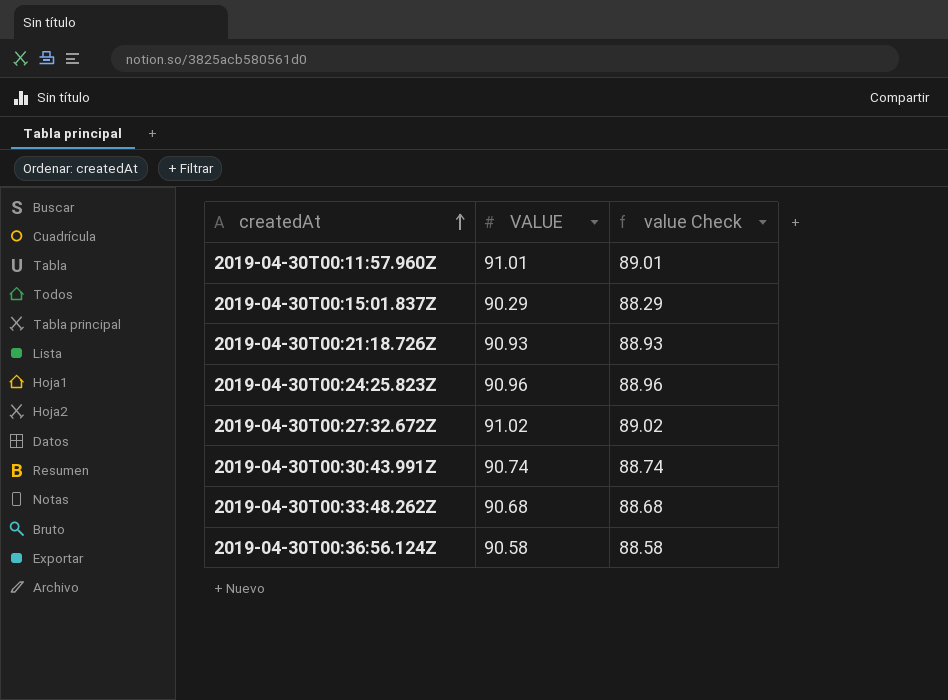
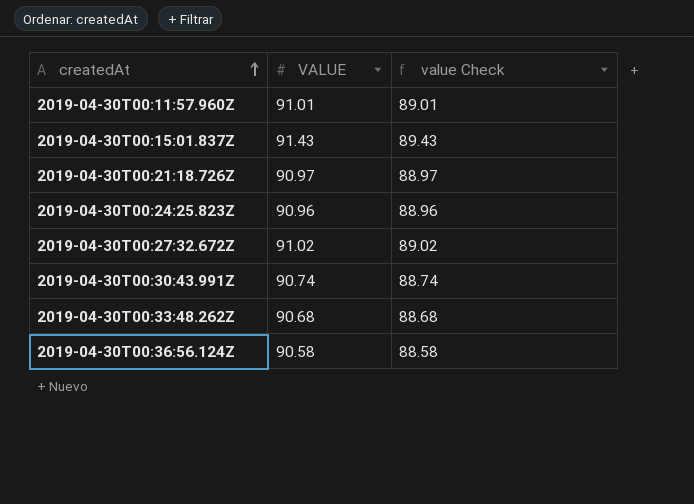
2019-04-30T00:15:01.837Z | VALUE: 90.29 -> 91.43
2019-04-30T00:15:01.837Z | value Check: 88.29 -> 89.43
2019-04-30T00:21:18.726Z | VALUE: 90.93 -> 90.97
2019-04-30T00:21:18.726Z | value Check: 88.93 -> 88.97

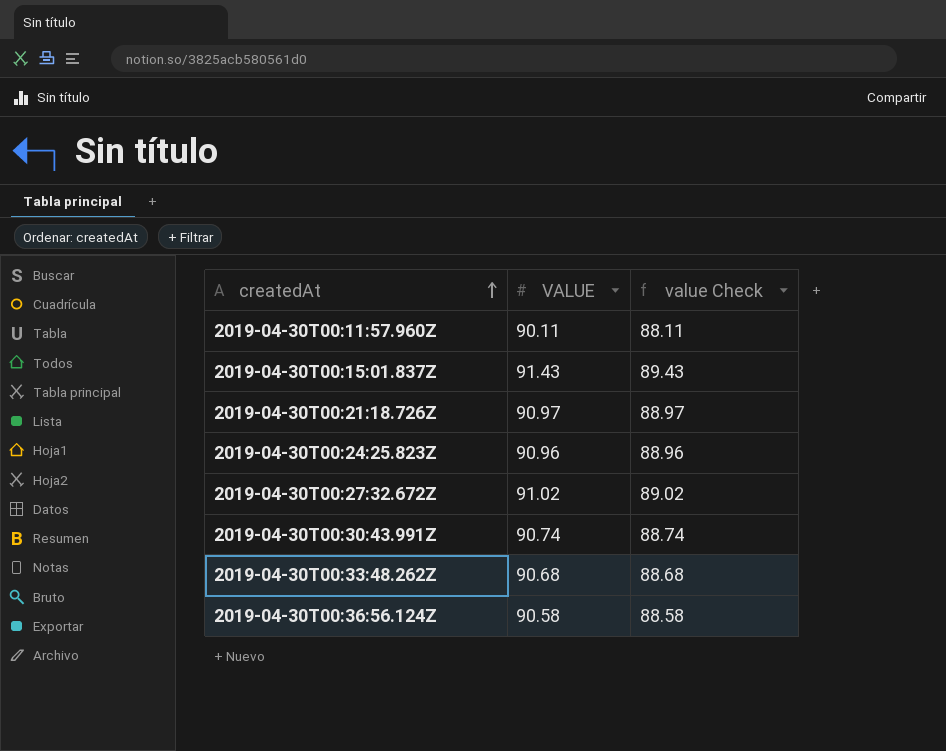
2019-04-30T00:11:57.960Z | VALUE: 91.01 -> 90.11
2019-04-30T00:11:57.960Z | value Check: 89.01 -> 88.11

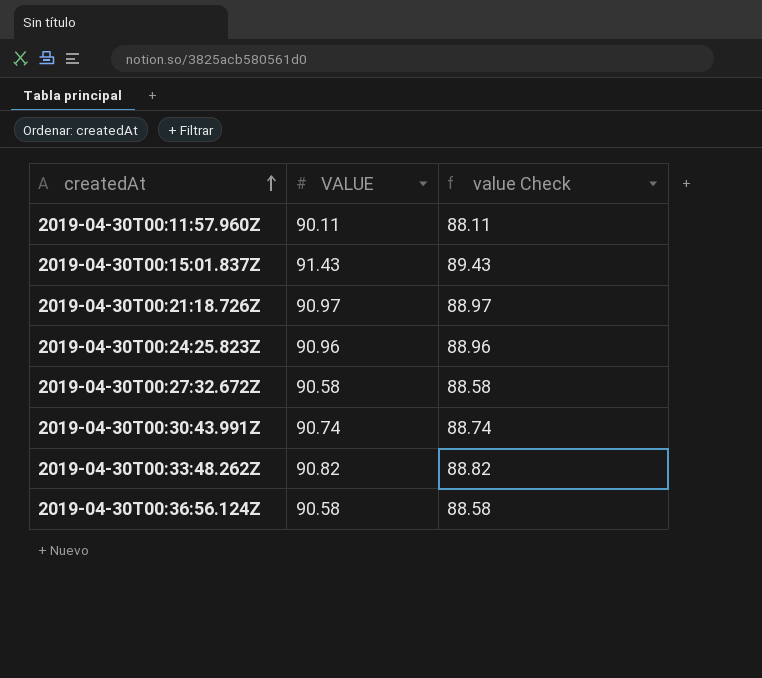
2019-04-30T00:27:32.672Z | VALUE: 91.02 -> 90.58
2019-04-30T00:27:32.672Z | value Check: 89.02 -> 88.58
2019-04-30T00:33:48.262Z | VALUE: 90.68 -> 90.82
2019-04-30T00:33:48.262Z | value Check: 88.68 -> 88.82

